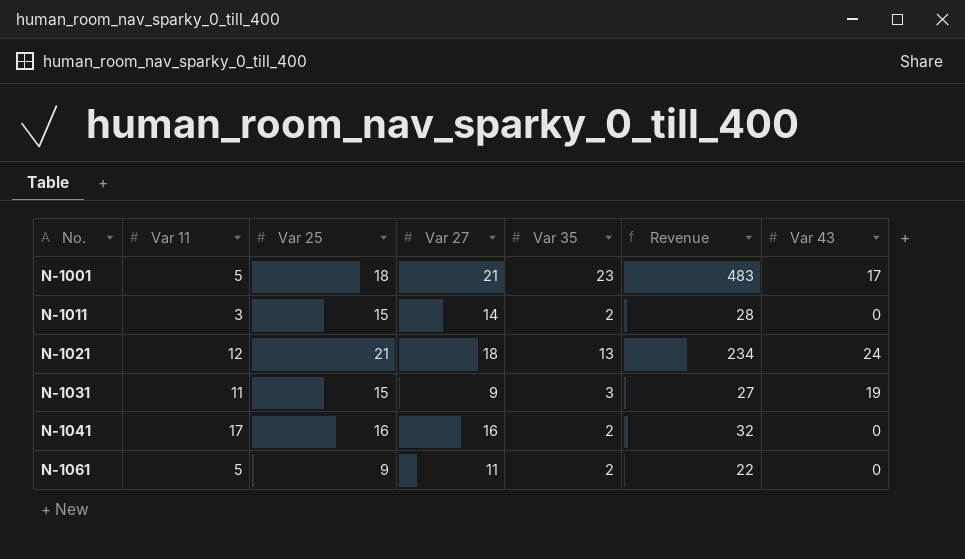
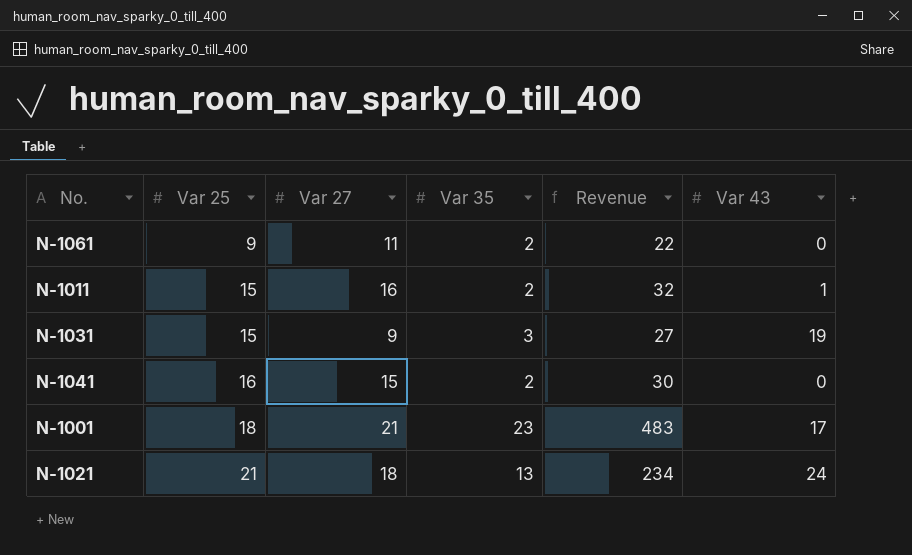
row order: No. ascending -> Var 25 ascending
column Var 11 | position: 2 -> none
N-1011 | Var 27: 14 -> 16
N-1011 | Revenue: 28 -> 32
N-1011 | Var 43: 0 -> 1
N-1041 | Var 27: 16 -> 15
N-1041 | Revenue: 32 -> 30

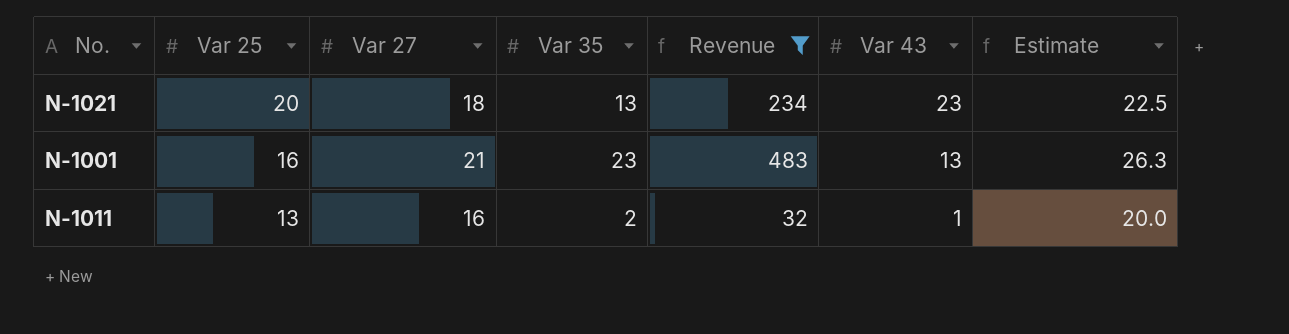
filter: none -> Revenue >= 32
row order: Var 25 ascending -> Var 25 descending
column Estimate | formula: none -> [Var 27] * 1.25
N-1021 | Var 25: 21 -> 20
N-1021 | Var 43: 24 -> 23
N-1001 | Var 25: 18 -> 16
N-1001 | Var 43: 17 -> 13
N-1011 | Var 25: 15 -> 13

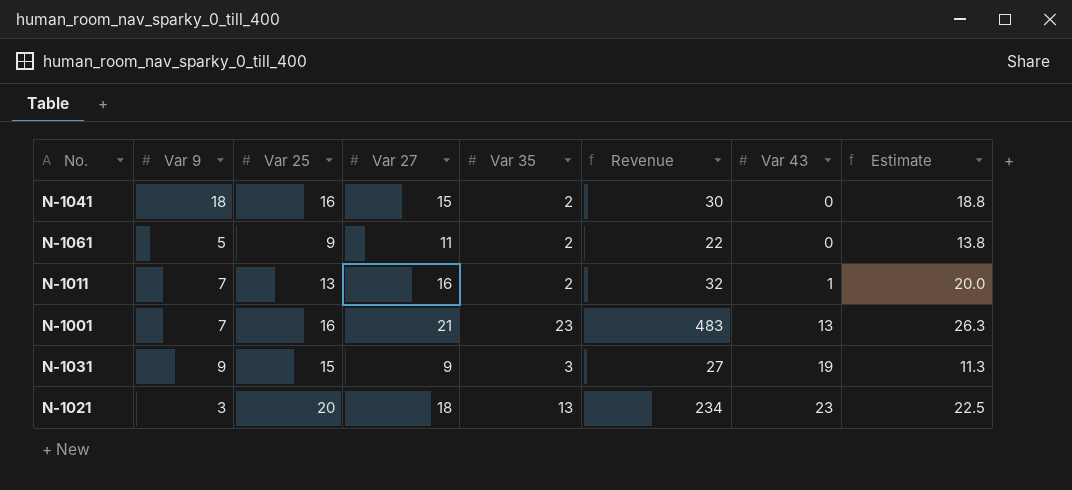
filter: Revenue >= 32 -> none
row order: Var 25 descending -> Var 43 ascending
column Var 9 | position: none -> 2

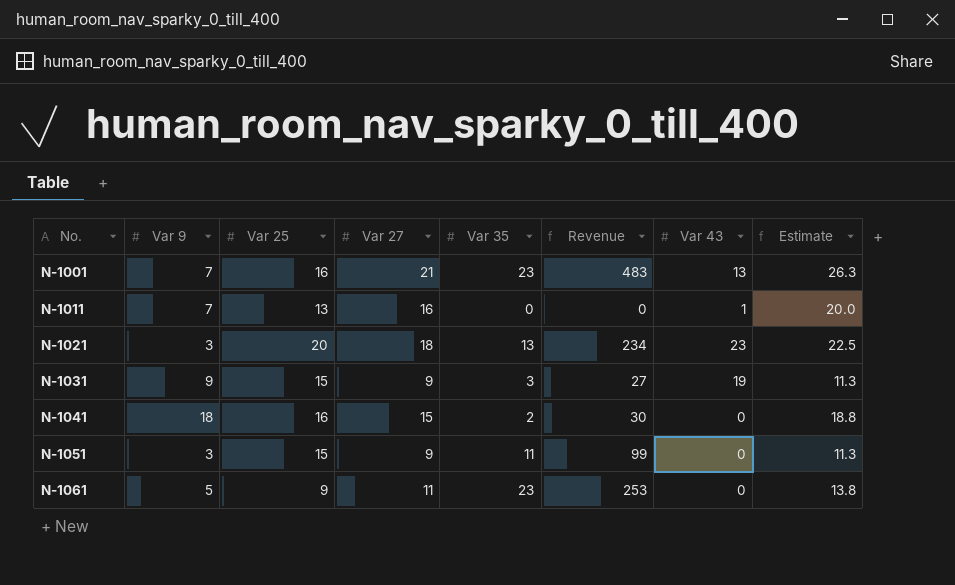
row order: Var 43 ascending -> No. ascending
N-1011 | Var 35: 2 -> 0
N-1011 | Revenue: 32 -> 0
row N-1051: none -> 3 | 15 | 9 | 11 | 99 | 0 | 11.3
N-1061 | Var 35: 2 -> 23
N-1061 | Revenue: 22 -> 253

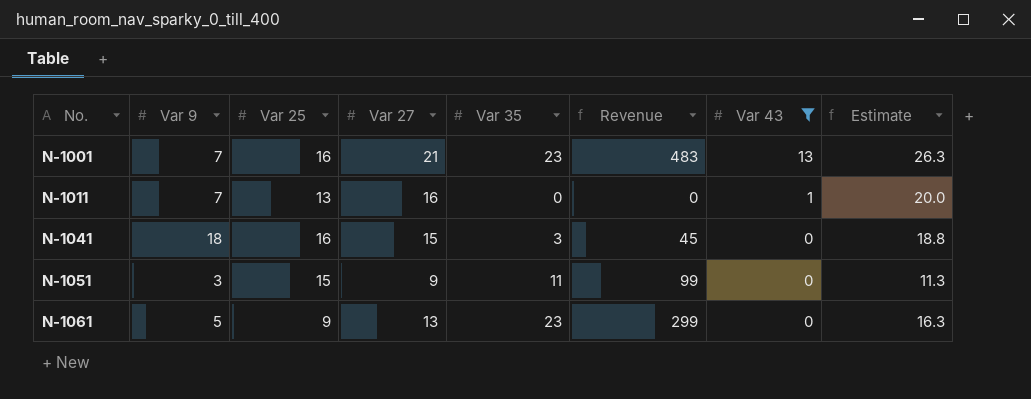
filter: none -> Var 43 <= 13
N-1041 | Var 35: 2 -> 3
N-1041 | Revenue: 30 -> 45
N-1061 | Var 27: 11 -> 13
N-1061 | Revenue: 253 -> 299
N-1061 | Estimate: 13.8 -> 16.3

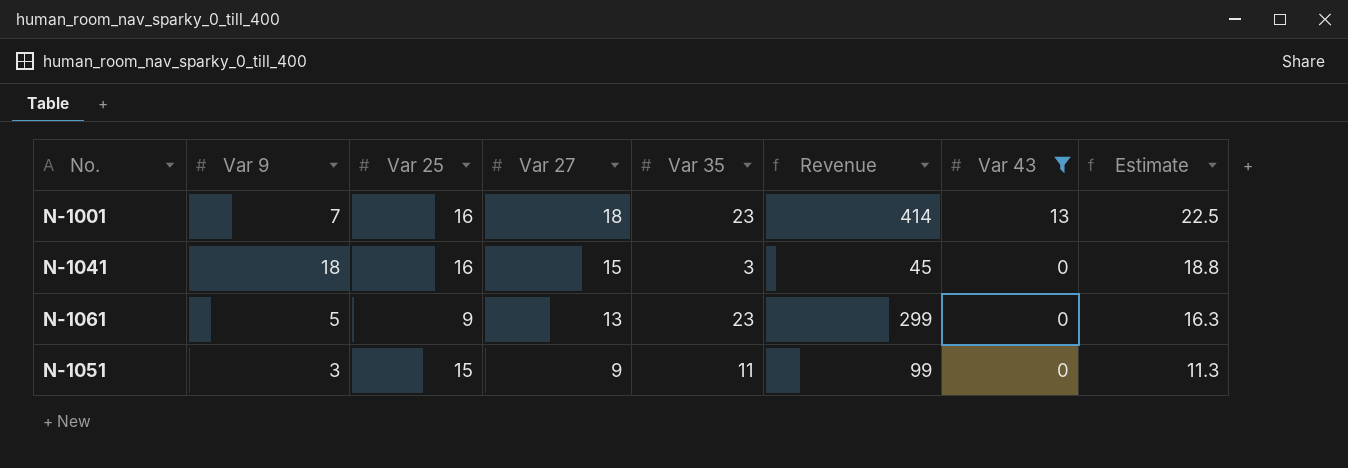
row order: No. ascending -> Var 27 descending
row N-1011: 7 | 13 | 16 | 0 | 0 | 1 | 20.0 -> none
N-1001 | Var 27: 21 -> 18
N-1001 | Revenue: 483 -> 414
N-1001 | Estimate: 26.3 -> 22.5

